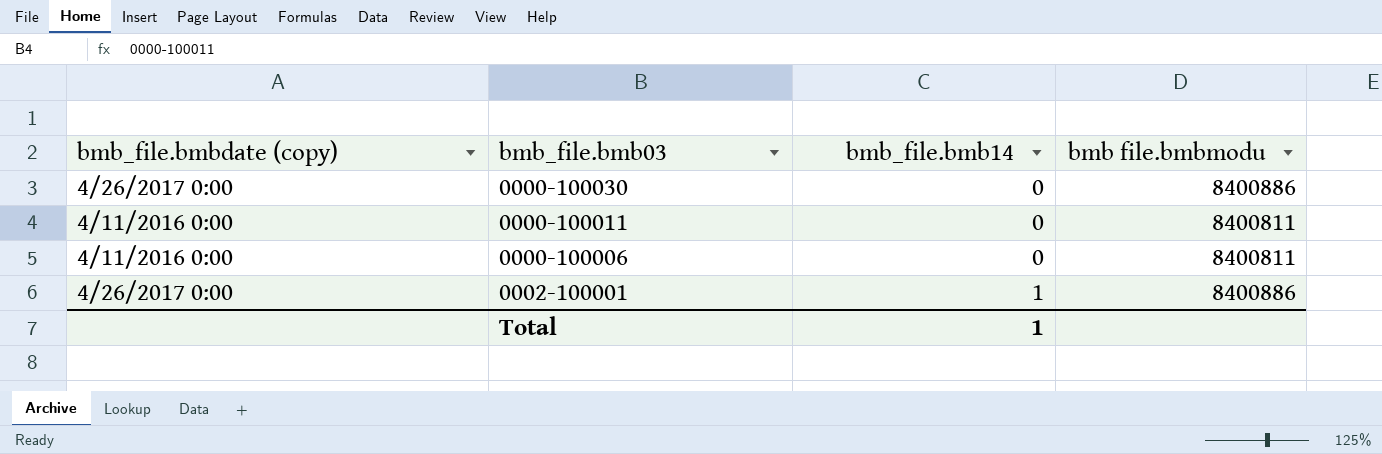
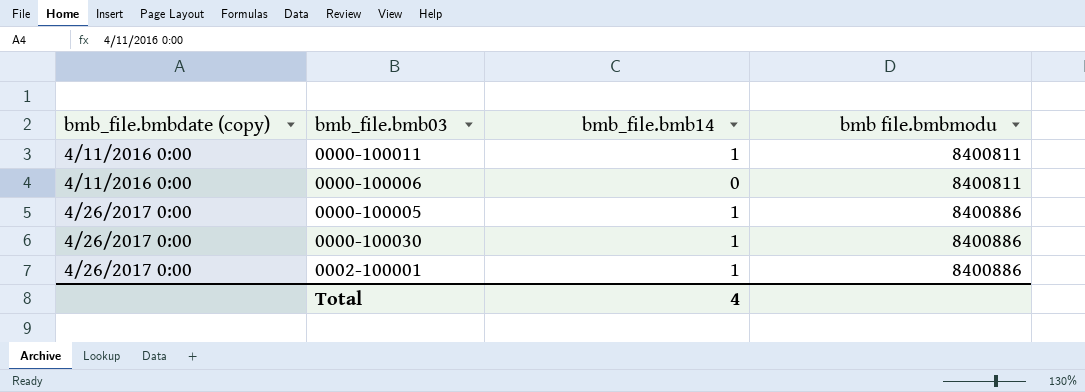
row order: bmb_file.bmb14 ascending -> bmb_file.bmbdate (copy) ascending
0000-100011 | bmb_file.bmb14: 0 -> 1
row 0000-100005: none -> 4/26/2017 0:00 | 1 | 8400886
0000-100030 | bmb_file.bmb14: 0 -> 1
Total | bmb_file.bmb14: 1 -> 4

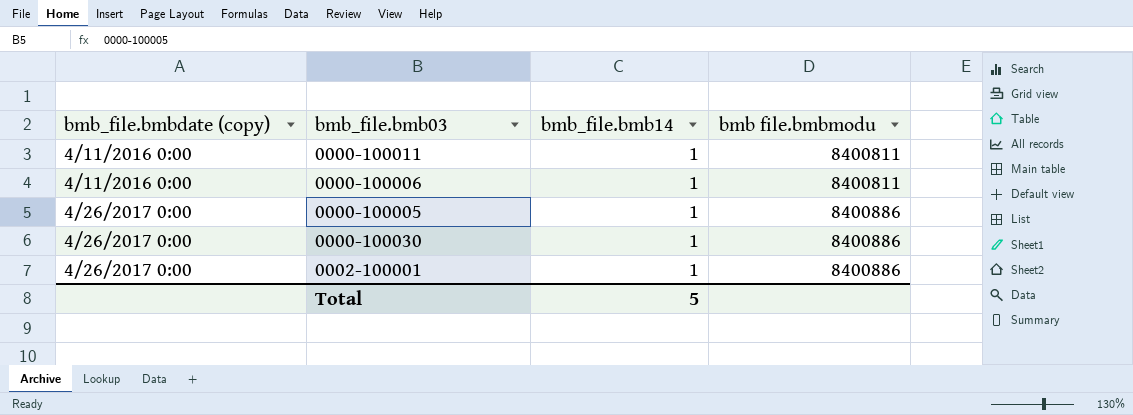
0000-100006 | bmb_file.bmb14: 0 -> 1
Total | bmb_file.bmb14: 4 -> 5

